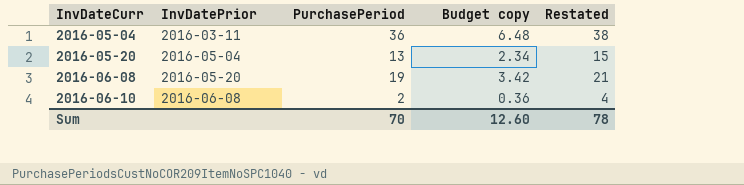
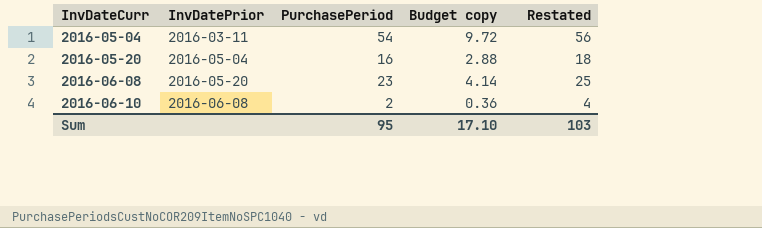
2016-05-04 | PurchasePeriod: 36 -> 54
2016-05-04 | Budget copy: 6.48 -> 9.72
2016-05-04 | Restated: 38 -> 56
2016-05-20 | PurchasePeriod: 13 -> 16
2016-05-20 | Budget copy: 2.34 -> 2.88
2016-05-20 | Restated: 15 -> 18
2016-06-08 | PurchasePeriod: 19 -> 23
2016-06-08 | Budget copy: 3.42 -> 4.14
2016-06-08 | Restated: 21 -> 25
Sum | PurchasePeriod: 70 -> 95
Sum | Budget copy: 12.60 -> 17.10
Sum | Restated: 78 -> 103

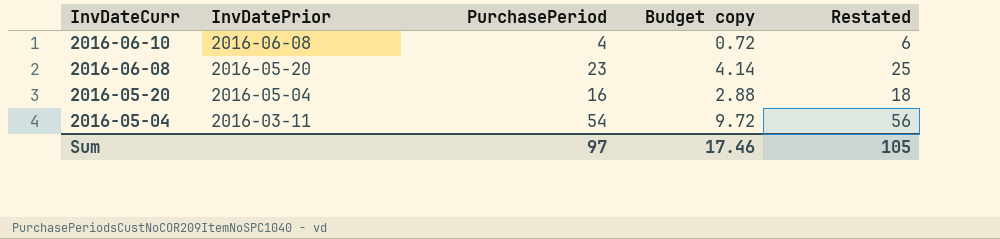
row order: InvDateCurr ascending -> InvDateCurr descending
2016-06-10 | PurchasePeriod: 2 -> 4
2016-06-10 | Budget copy: 0.36 -> 0.72
2016-06-10 | Restated: 4 -> 6
Sum | PurchasePeriod: 95 -> 97
Sum | Budget copy: 17.10 -> 17.46
Sum | Restated: 103 -> 105

